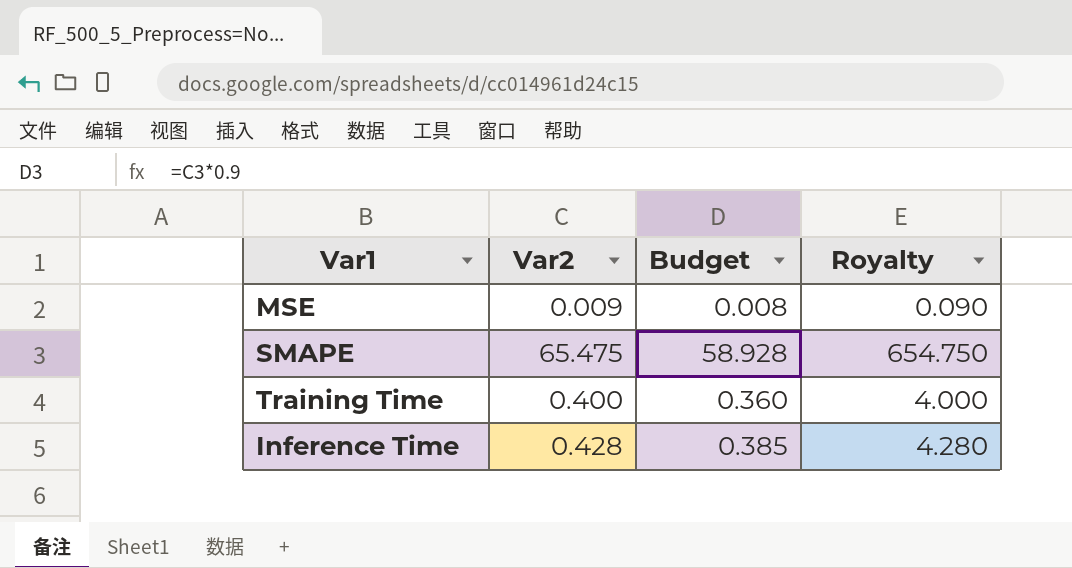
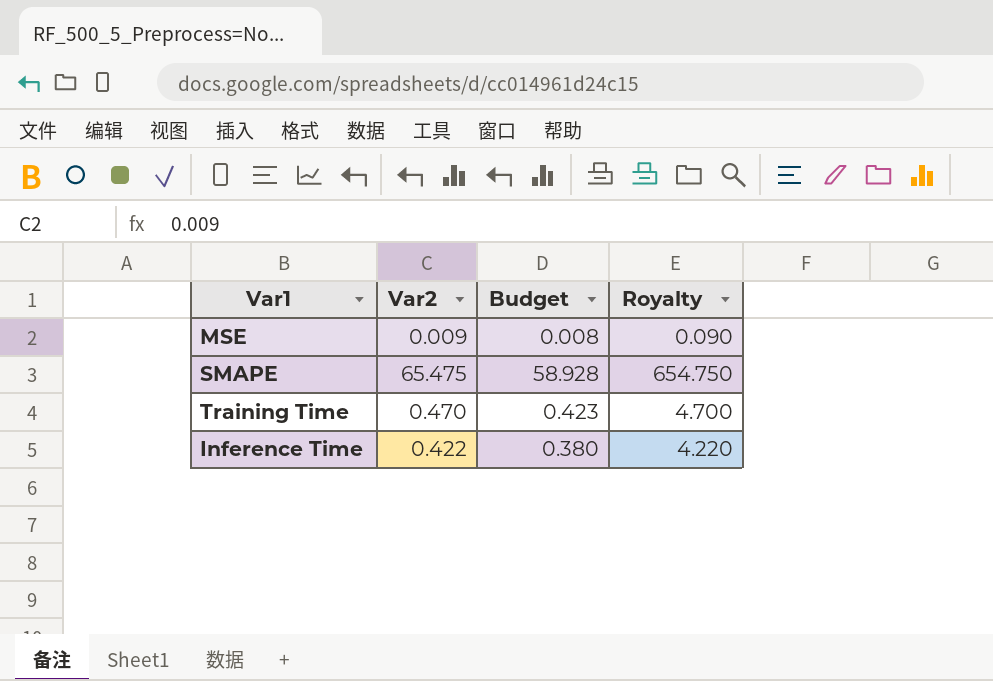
Training Time | Var2: 0.400 -> 0.470
Training Time | Budget: 0.360 -> 0.423
Training Time | Royalty: 4.000 -> 4.700
Inference Time | Var2: 0.428 -> 0.422
Inference Time | Budget: 0.385 -> 0.380
Inference Time | Royalty: 4.280 -> 4.220

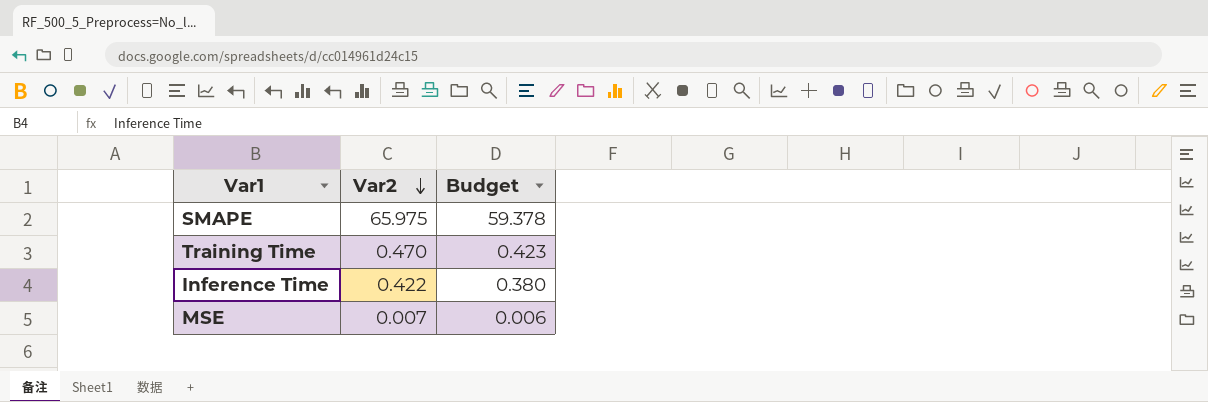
row order: none -> Var2 descending
column Royalty | formula: [Var2] * 10 -> none
SMAPE | Var2: 65.475 -> 65.975
SMAPE | Budget: 58.928 -> 59.378
MSE | Var2: 0.009 -> 0.007
MSE | Budget: 0.008 -> 0.006

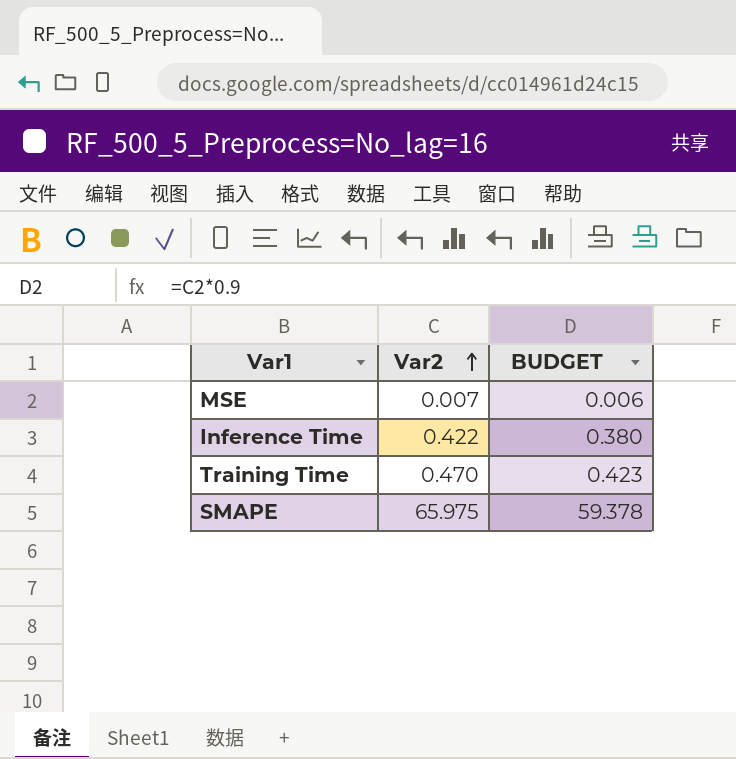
row order: Var2 descending -> Var2 ascending
column name: Budget -> BUDGET

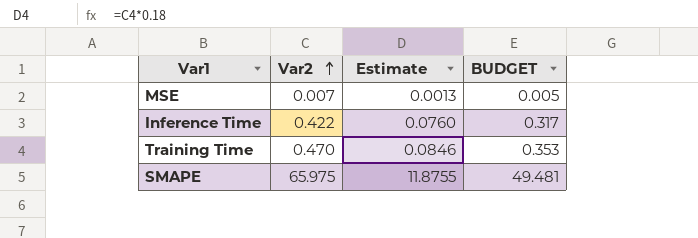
column Estimate | formula: none -> [Var2] * 0.18
column BUDGET | formula: [Var2] * 0.9 -> [Var2] * 0.75

